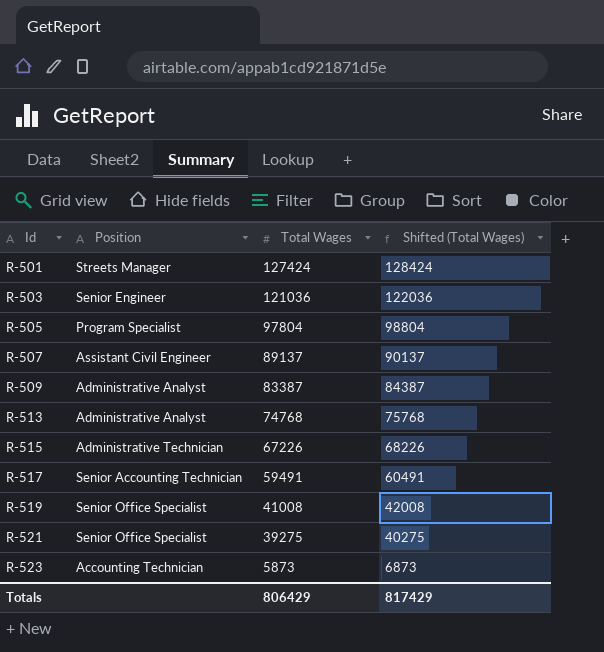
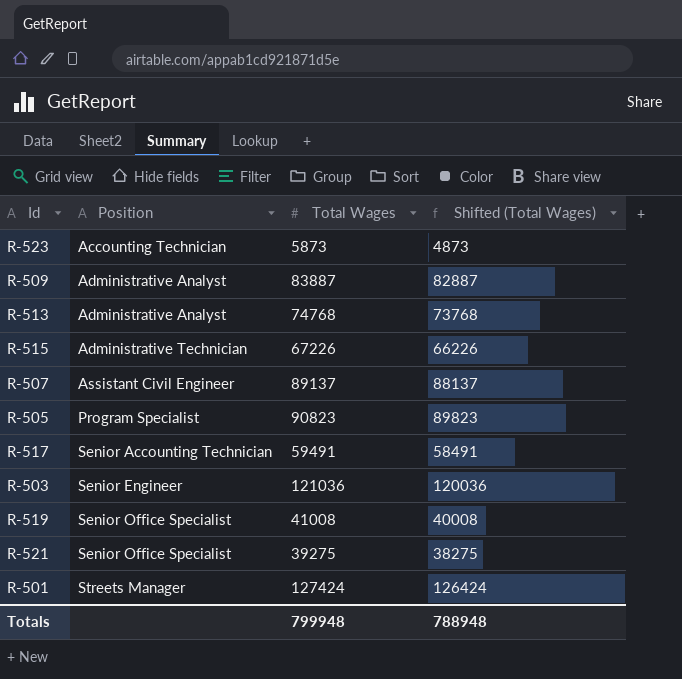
row order: Id ascending -> Position ascending
column Shifted (Total Wages) | formula: [Total Wages] + 1000 -> [Total Wages] - 1000
R-509 | Total Wages: 83387 -> 83887
R-505 | Total Wages: 97804 -> 90823
Totals | Total Wages: 806429 -> 799948
Totals | Shifted (Total Wages): 817429 -> 788948

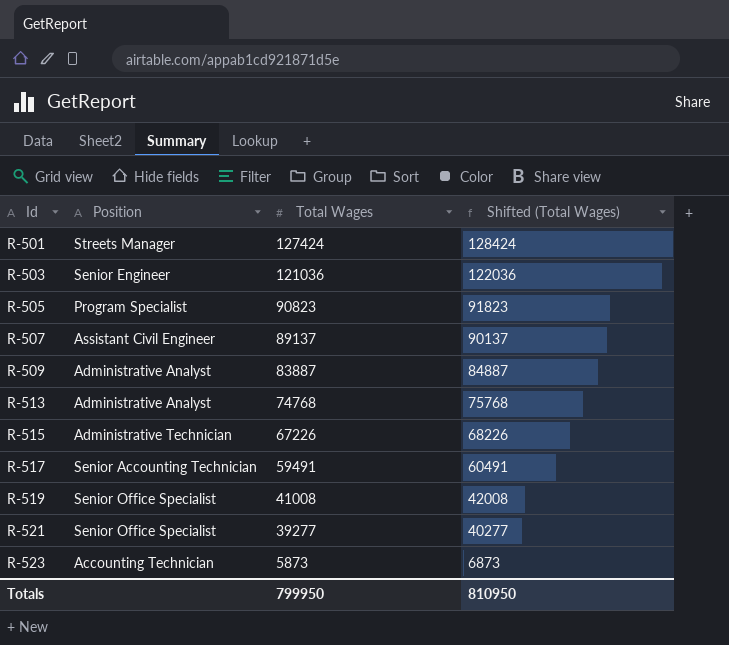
row order: Position ascending -> Id ascending
column Shifted (Total Wages) | formula: [Total Wages] - 1000 -> [Total Wages] + 1000
R-521 | Total Wages: 39275 -> 39277
Totals | Total Wages: 799948 -> 799950
Totals | Shifted (Total Wages): 788948 -> 810950

